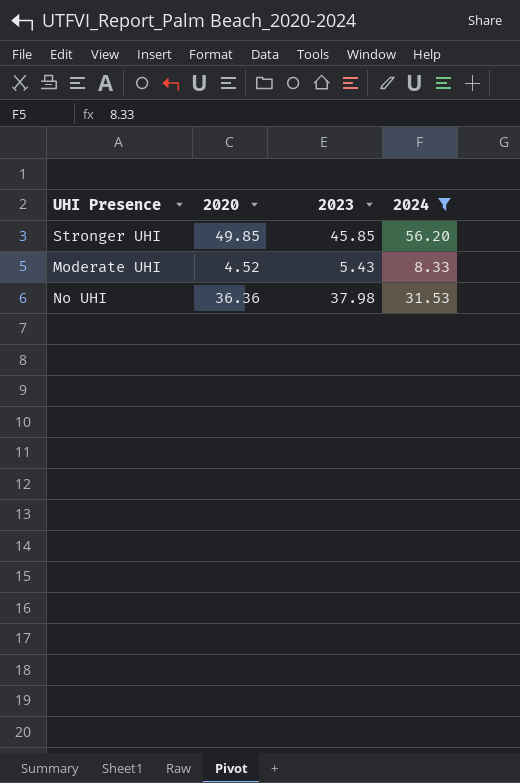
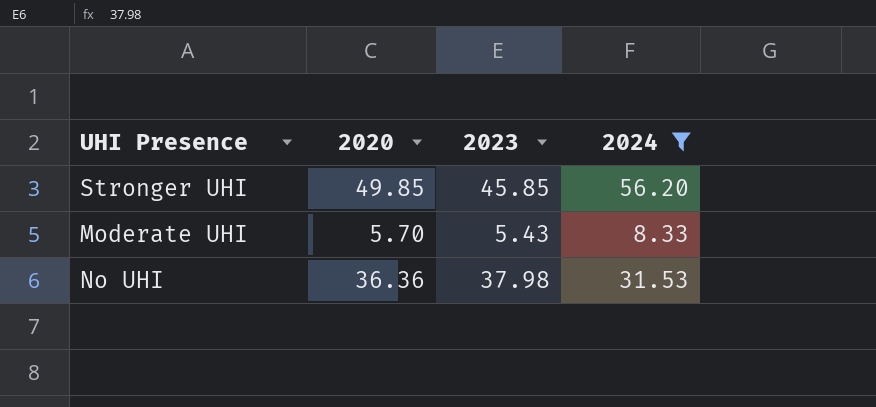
Moderate UHI | 2020: 4.52 -> 5.70

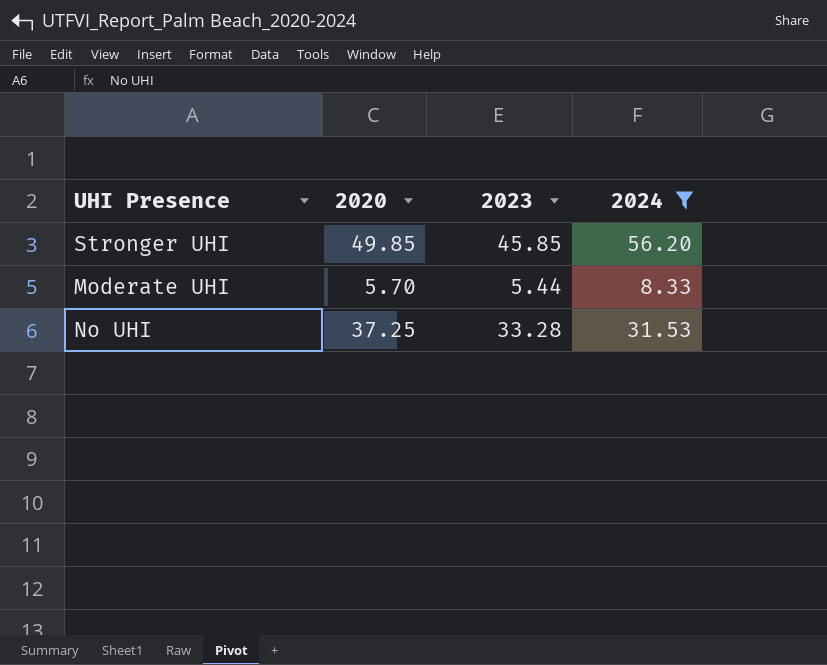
Moderate UHI | 2023: 5.43 -> 5.44
No UHI | 2020: 36.36 -> 37.25
No UHI | 2023: 37.98 -> 33.28

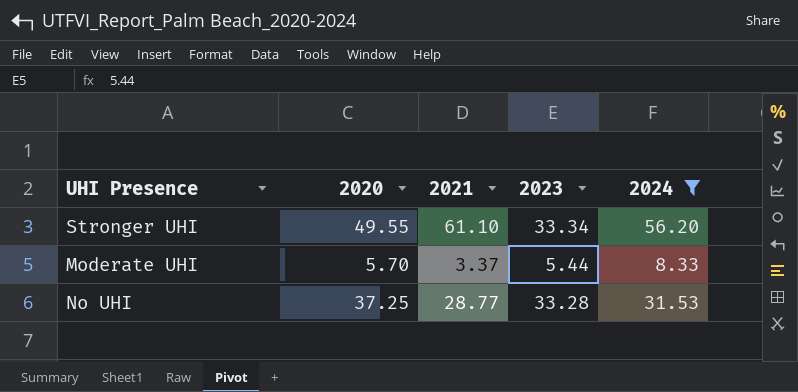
column 2021 | position: none -> 3
Stronger UHI | 2020: 49.85 -> 49.55
Stronger UHI | 2023: 45.85 -> 33.34

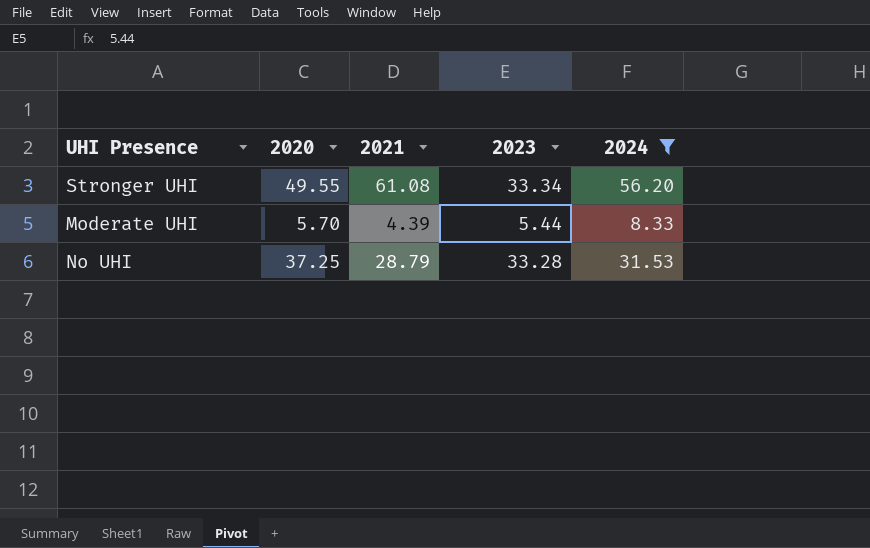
Stronger UHI | 2021: 61.10 -> 61.08
Moderate UHI | 2021: 3.37 -> 4.39
No UHI | 2021: 28.77 -> 28.79

